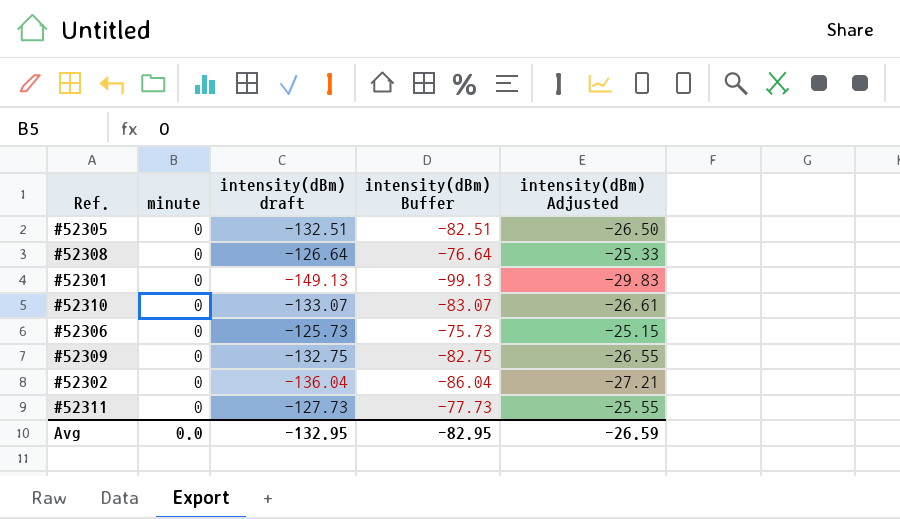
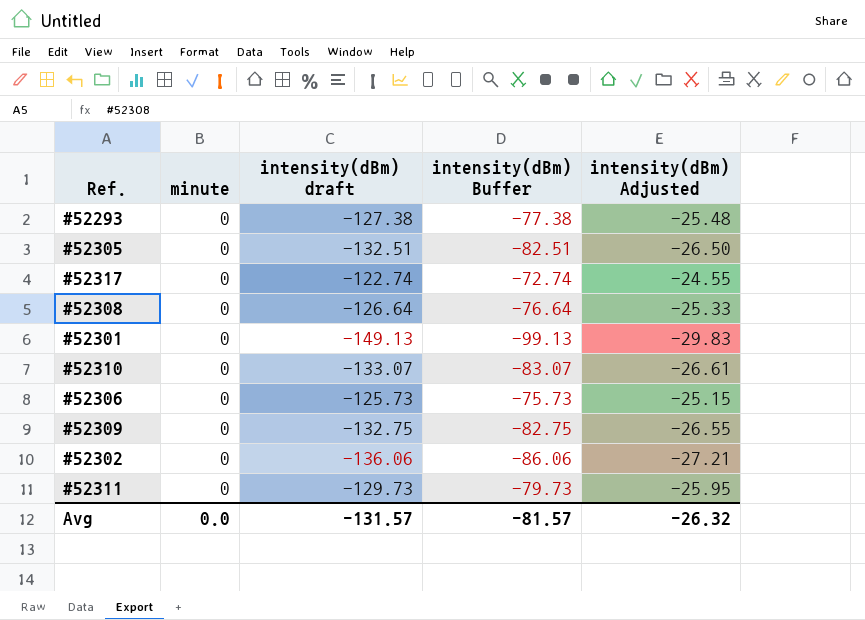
row #52293: none -> 0 | -127.38 | -77.38 | -25.48
row #52317: none -> 0 | -122.74 | -72.74 | -24.55
#52302 | intensity(dBm) draft: -136.04 -> -136.06
#52302 | intensity(dBm) Buffer: -86.04 -> -86.06
#52311 | intensity(dBm) draft: -127.73 -> -129.73
#52311 | intensity(dBm) Buffer: -77.73 -> -79.73
#52311 | intensity(dBm) Adjusted: -25.55 -> -25.95
Avg | intensity(dBm) draft: -132.95 -> -131.57
Avg | intensity(dBm) Buffer: -82.95 -> -81.57
Avg | intensity(dBm) Adjusted: -26.59 -> -26.32

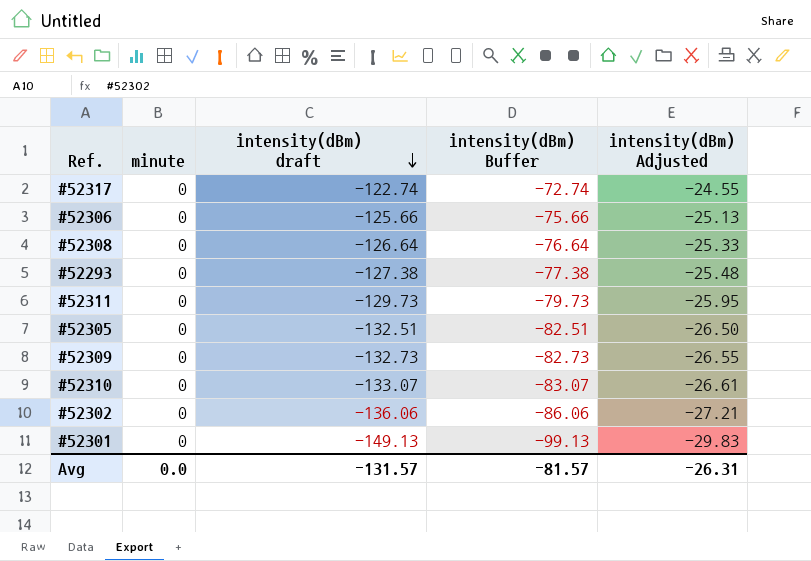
row order: none -> intensity(dBm) draft descending
#52306 | intensity(dBm) draft: -125.73 -> -125.66
#52306 | intensity(dBm) Buffer: -75.73 -> -75.66
#52306 | intensity(dBm) Adjusted: -25.15 -> -25.13
#52309 | intensity(dBm) draft: -132.75 -> -132.73
#52309 | intensity(dBm) Buffer: -82.75 -> -82.73
Avg | intensity(dBm) Adjusted: -26.32 -> -26.31

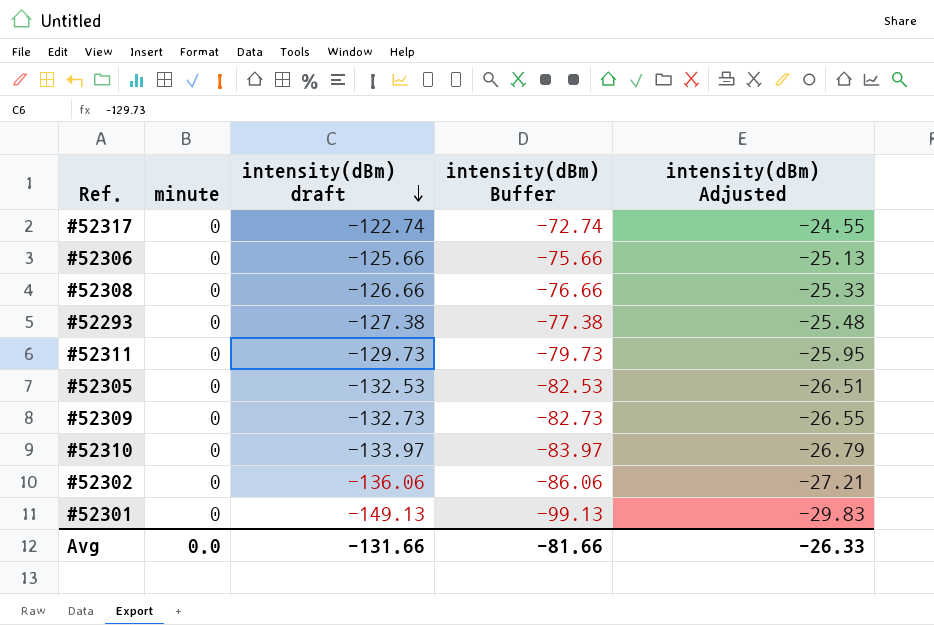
#52308 | intensity(dBm) draft: -126.64 -> -126.66
#52308 | intensity(dBm) Buffer: -76.64 -> -76.66
#52305 | intensity(dBm) draft: -132.51 -> -132.53
#52305 | intensity(dBm) Buffer: -82.51 -> -82.53
#52305 | intensity(dBm) Adjusted: -26.50 -> -26.51
#52310 | intensity(dBm) draft: -133.07 -> -133.97
#52310 | intensity(dBm) Buffer: -83.07 -> -83.97
#52310 | intensity(dBm) Adjusted: -26.61 -> -26.79
Avg | intensity(dBm) draft: -131.57 -> -131.66
Avg | intensity(dBm) Buffer: -81.57 -> -81.66
Avg | intensity(dBm) Adjusted: -26.31 -> -26.33

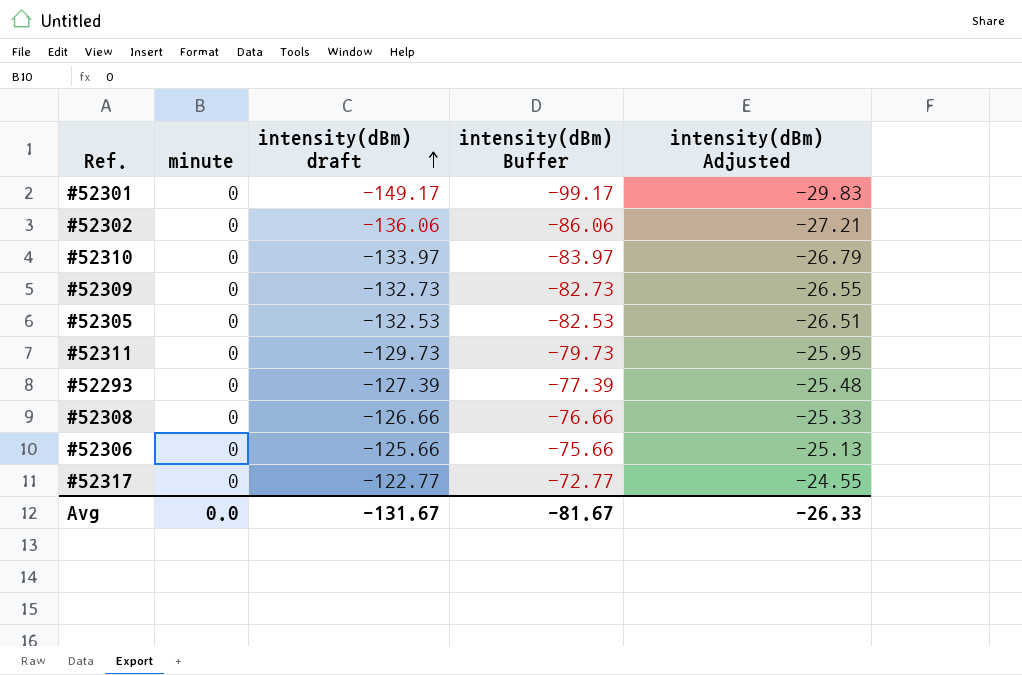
row order: intensity(dBm) draft descending -> intensity(dBm) draft ascending
#52301 | intensity(dBm) draft: -149.13 -> -149.17
#52301 | intensity(dBm) Buffer: -99.13 -> -99.17
#52293 | intensity(dBm) draft: -127.38 -> -127.39
#52293 | intensity(dBm) Buffer: -77.38 -> -77.39
#52317 | intensity(dBm) draft: -122.74 -> -122.77
#52317 | intensity(dBm) Buffer: -72.74 -> -72.77
Avg | intensity(dBm) draft: -131.66 -> -131.67
Avg | intensity(dBm) Buffer: -81.66 -> -81.67

